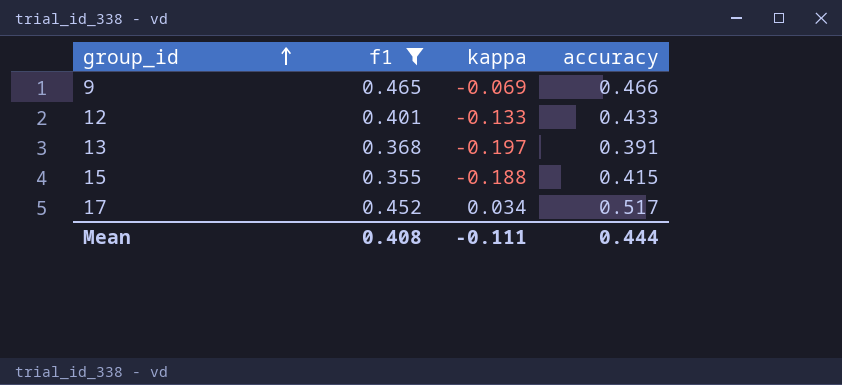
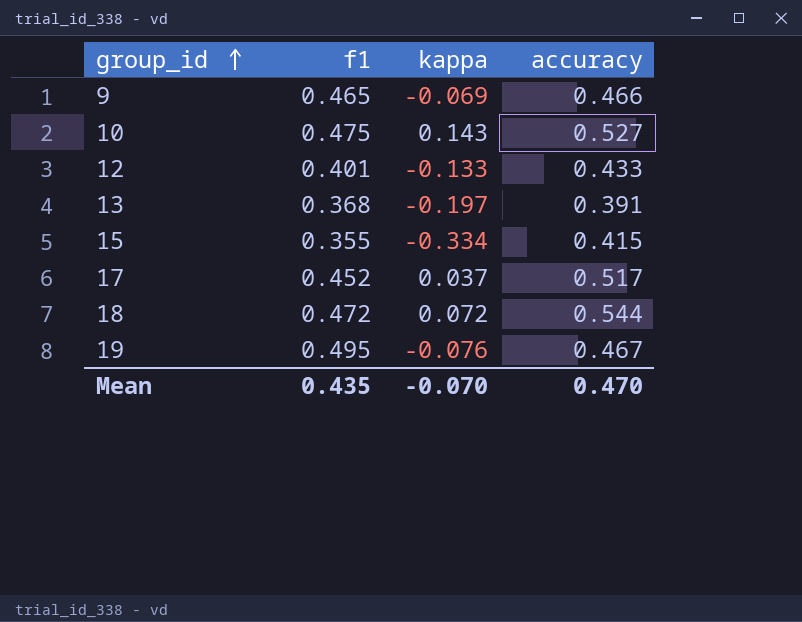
filter: f1 <= 0.465 -> none
15 | kappa: -0.188 -> -0.334
17 | kappa: 0.034 -> 0.037
Mean | f1: 0.408 -> 0.435
Mean | kappa: -0.111 -> -0.070
Mean | accuracy: 0.444 -> 0.470

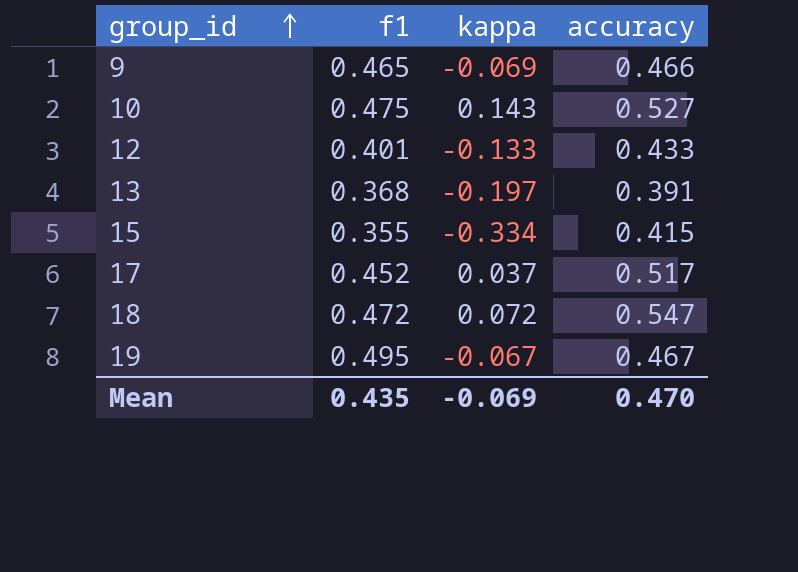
18 | accuracy: 0.544 -> 0.547
19 | kappa: -0.076 -> -0.067
Mean | kappa: -0.070 -> -0.069

